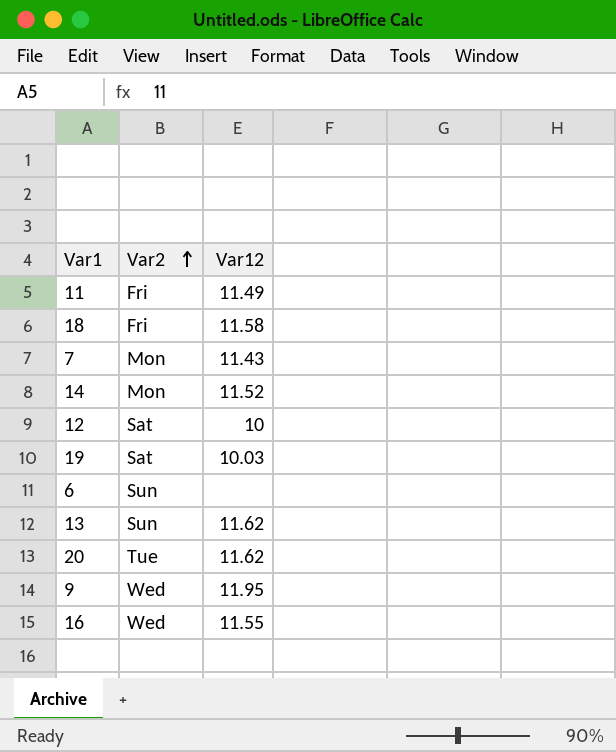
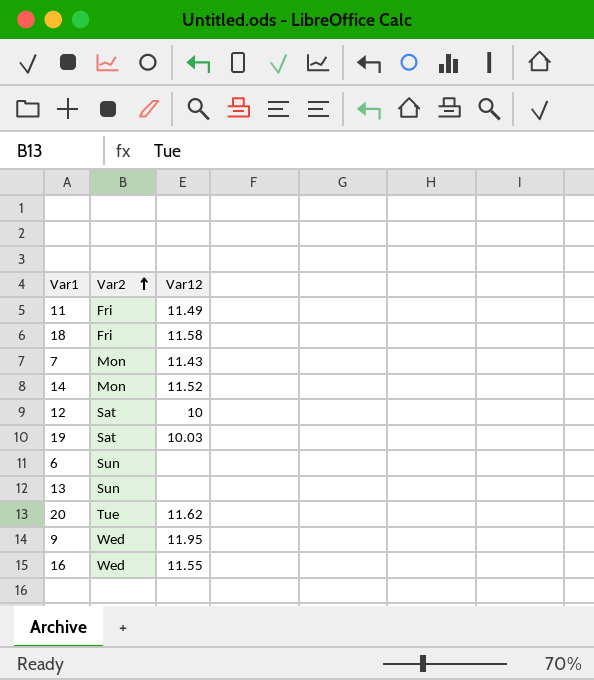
13 | Var12: 11.62 -> none

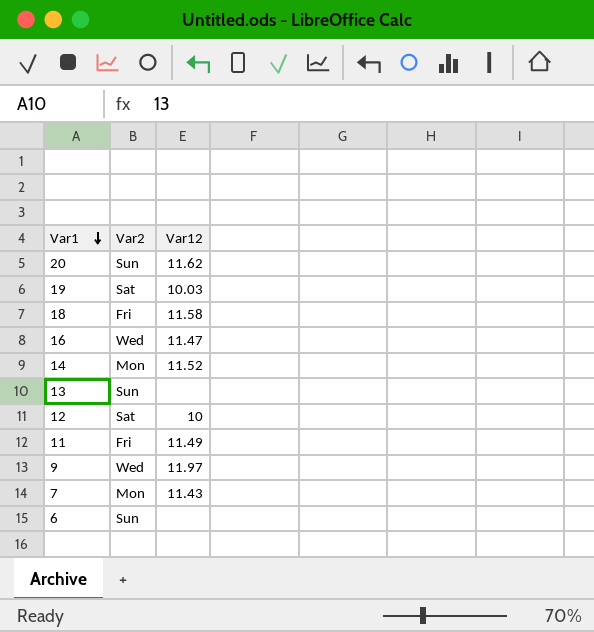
row order: Var2 ascending -> Var1 descending
20 | Var2: Tue -> Sun
16 | Var12: 11.55 -> 11.47
9 | Var12: 11.95 -> 11.97

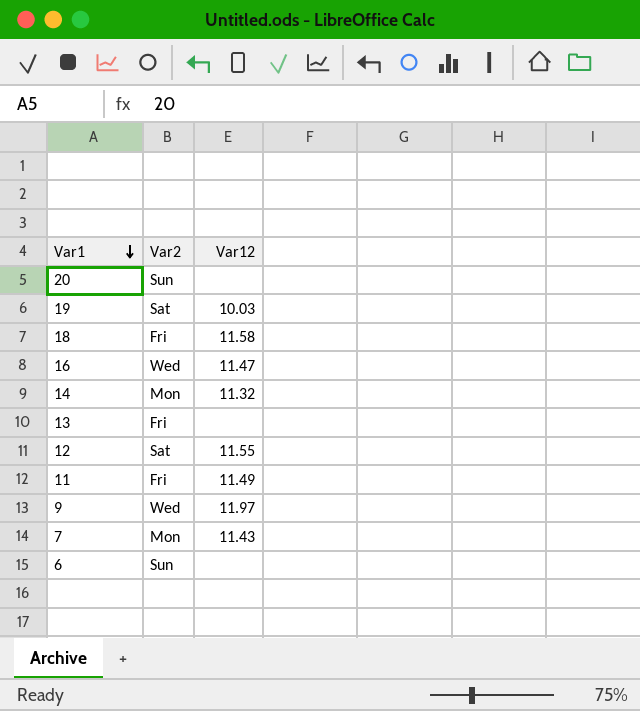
20 | Var12: 11.62 -> none
14 | Var12: 11.52 -> 11.32
13 | Var2: Sun -> Fri
12 | Var12: 10 -> 11.55

